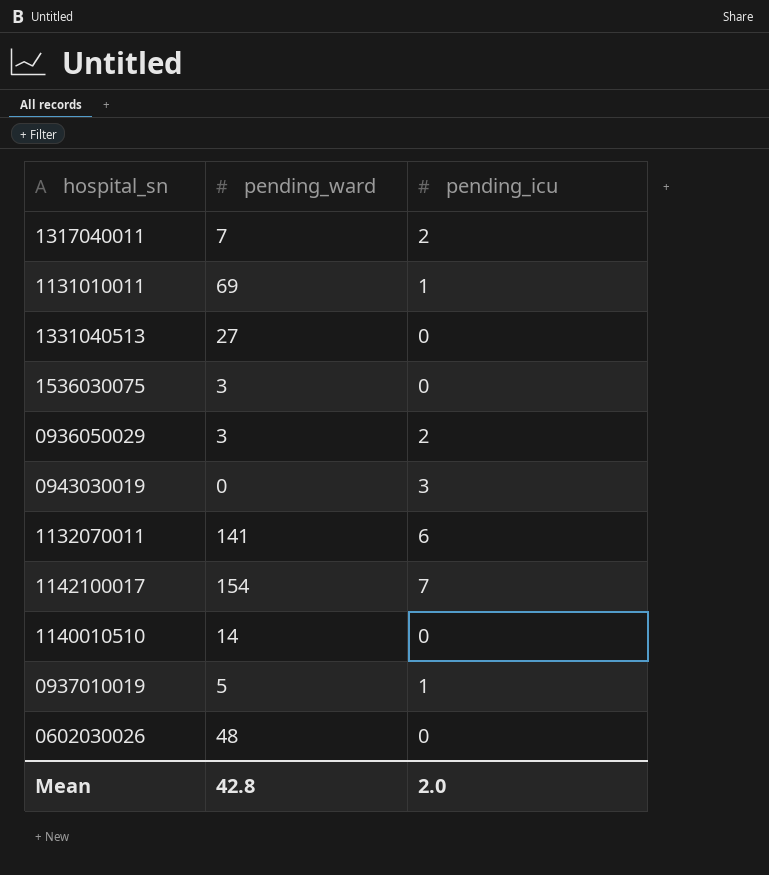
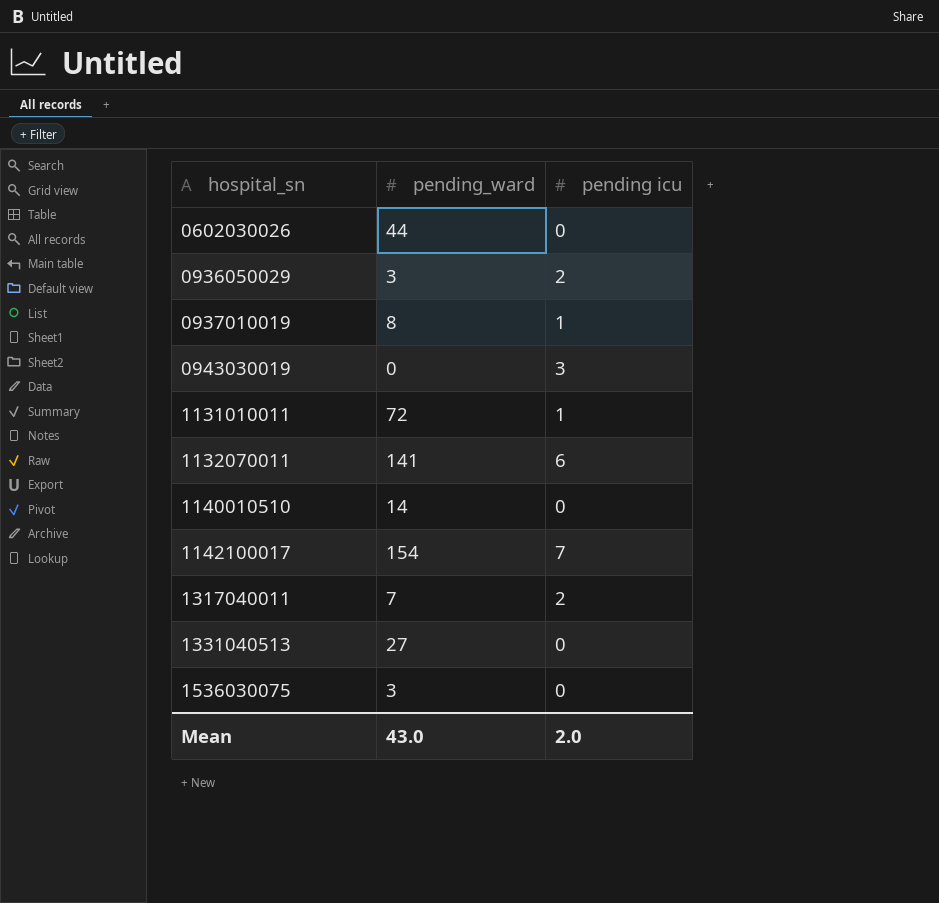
row order: none -> hospital_sn ascending
column name: pending_icu -> pending icu
0602030026 | pending_ward: 48 -> 44
0937010019 | pending_ward: 5 -> 8
1131010011 | pending_ward: 69 -> 72
Mean | pending_ward: 42.8 -> 43.0

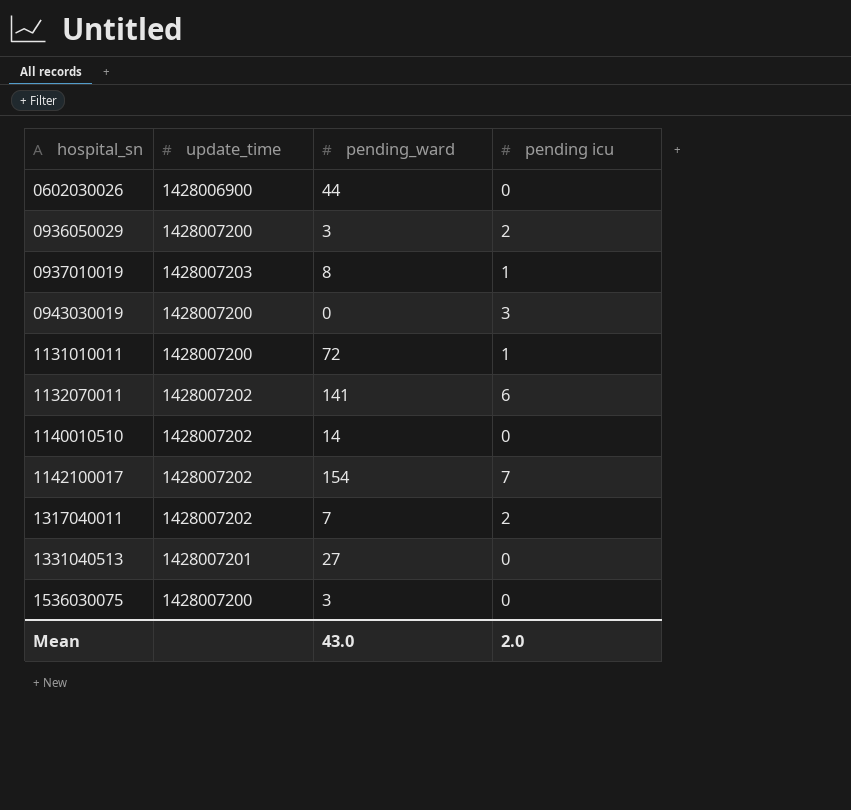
column update_time | position: none -> 2

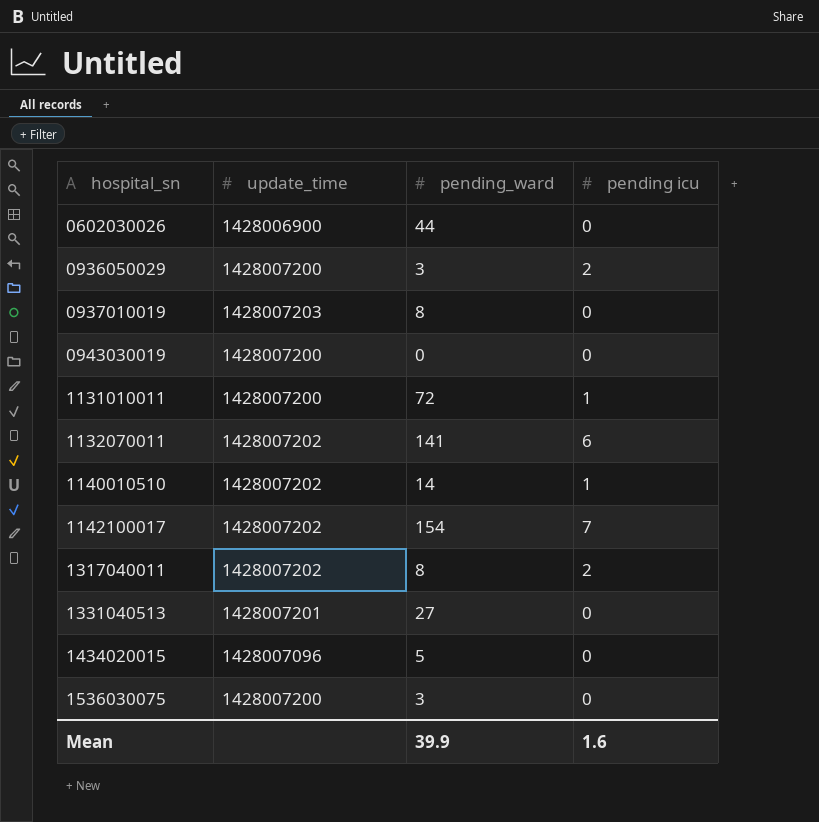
0937010019 | pending icu: 1 -> 0
0943030019 | pending icu: 3 -> 0
1140010510 | pending icu: 0 -> 1
1317040011 | pending_ward: 7 -> 8
row 1434020015: none -> 1428007096 | 5 | 0
Mean | pending_ward: 43.0 -> 39.9
Mean | pending icu: 2.0 -> 1.6

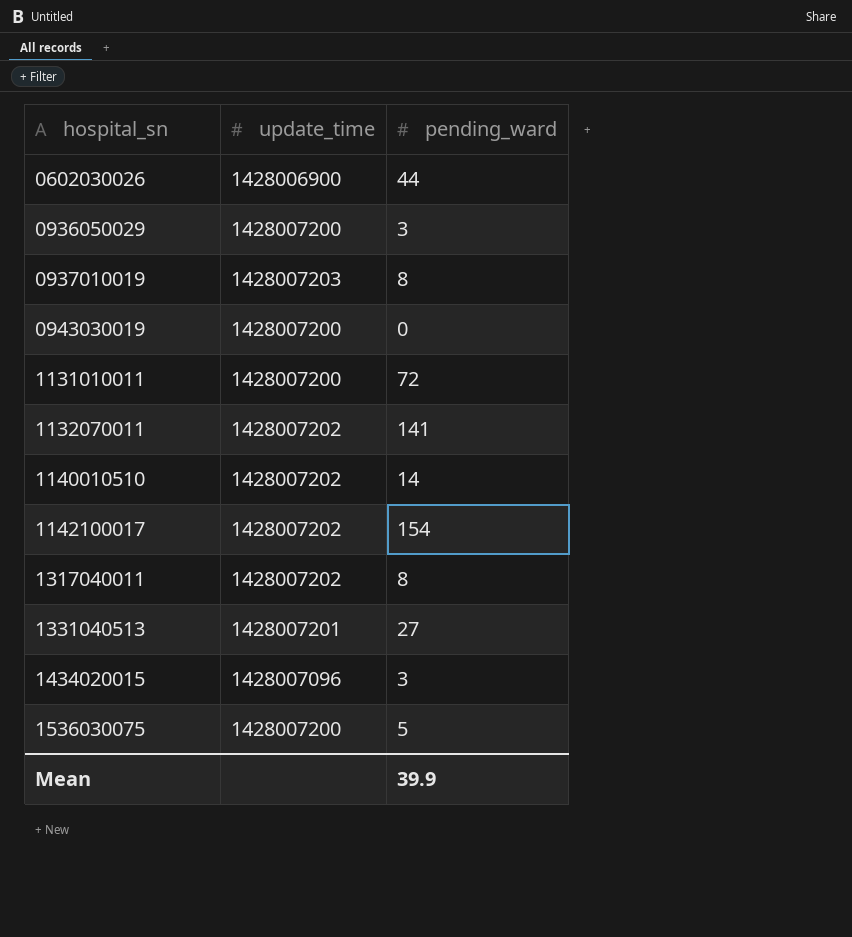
column pending icu | position: 4 -> none
1434020015 | pending_ward: 5 -> 3
1536030075 | pending_ward: 3 -> 5

